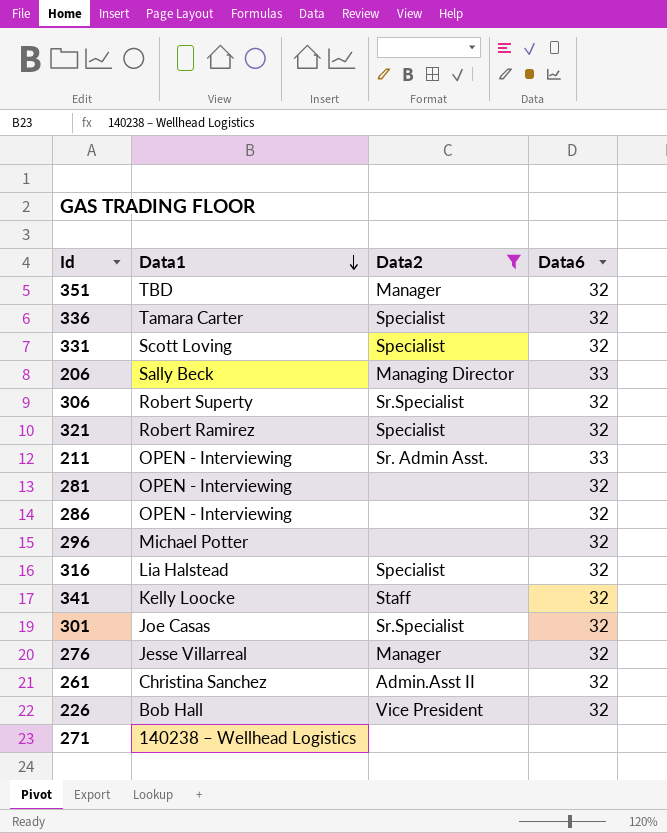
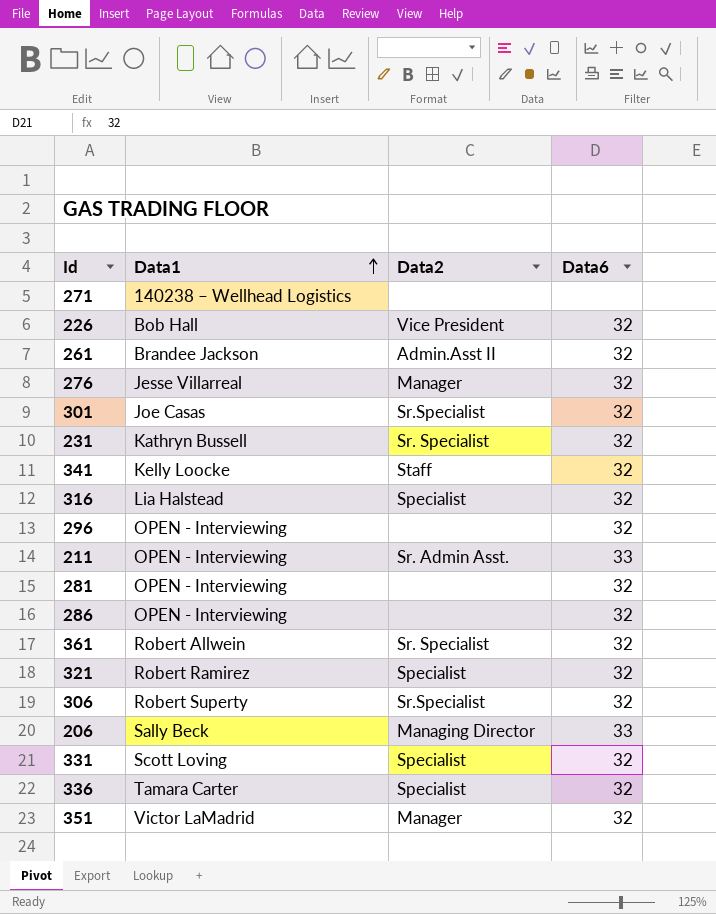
filter: Data2 != Sr. Specialist -> none
row order: Data1 descending -> Data1 ascending
261 | Data1: Christina Sanchez -> Brandee Jackson
296 | Data1: Michael Potter -> OPEN - Interviewing
351 | Data1: TBD -> Victor LaMadrid

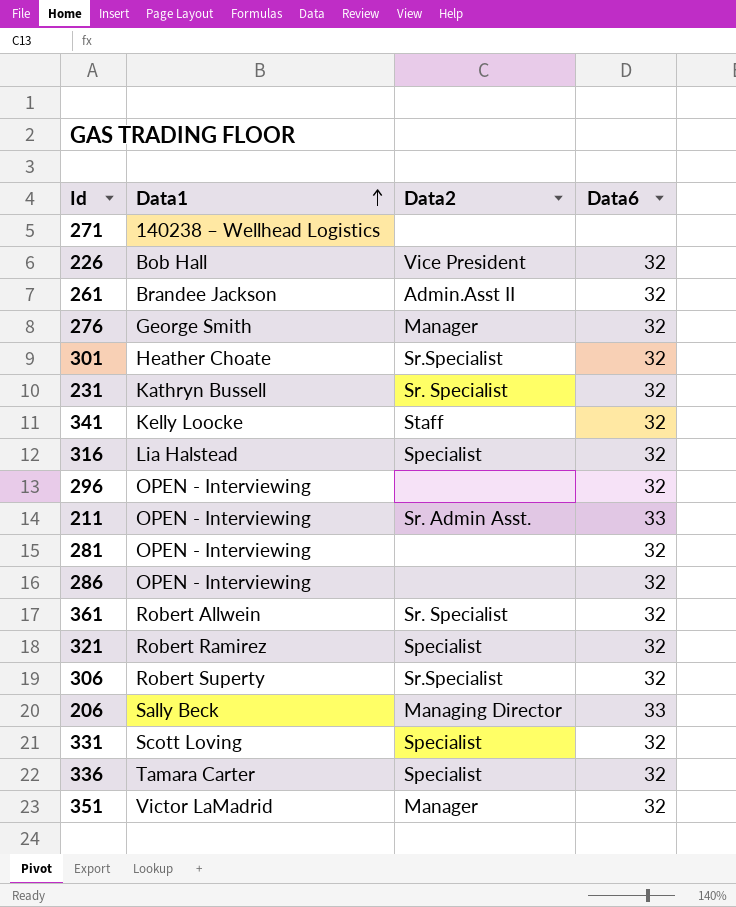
276 | Data1: Jesse Villarreal -> George Smith
301 | Data1: Joe Casas -> Heather Choate

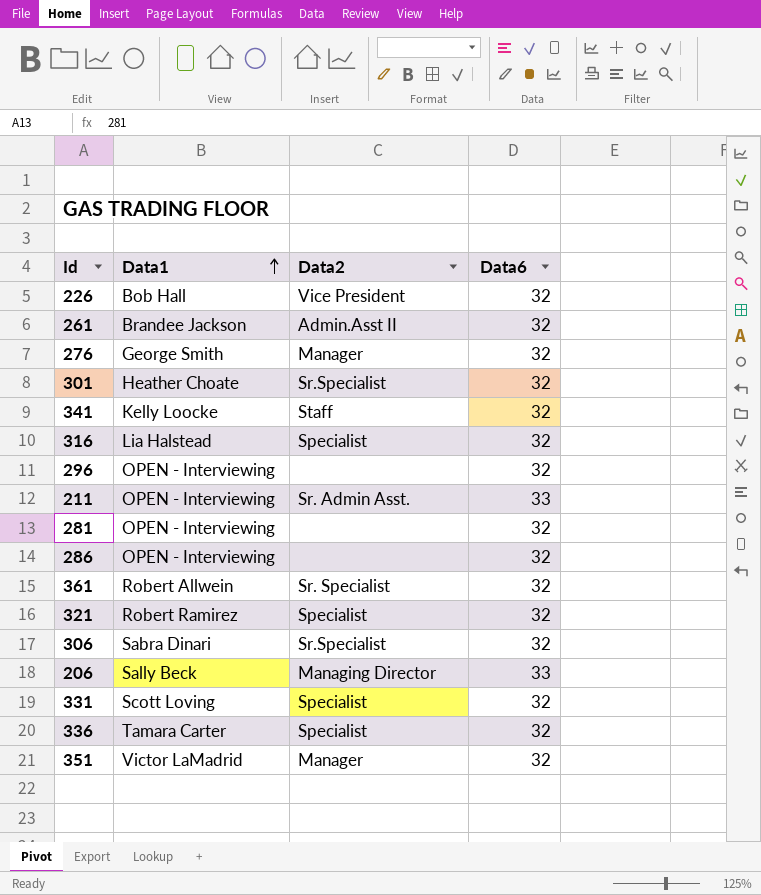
row 271: 140238 – Wellhead Logistics | none | none -> none
row 231: Kathryn Bussell | Sr. Specialist | 32 -> none
306 | Data1: Robert Superty -> Sabra Dinari

